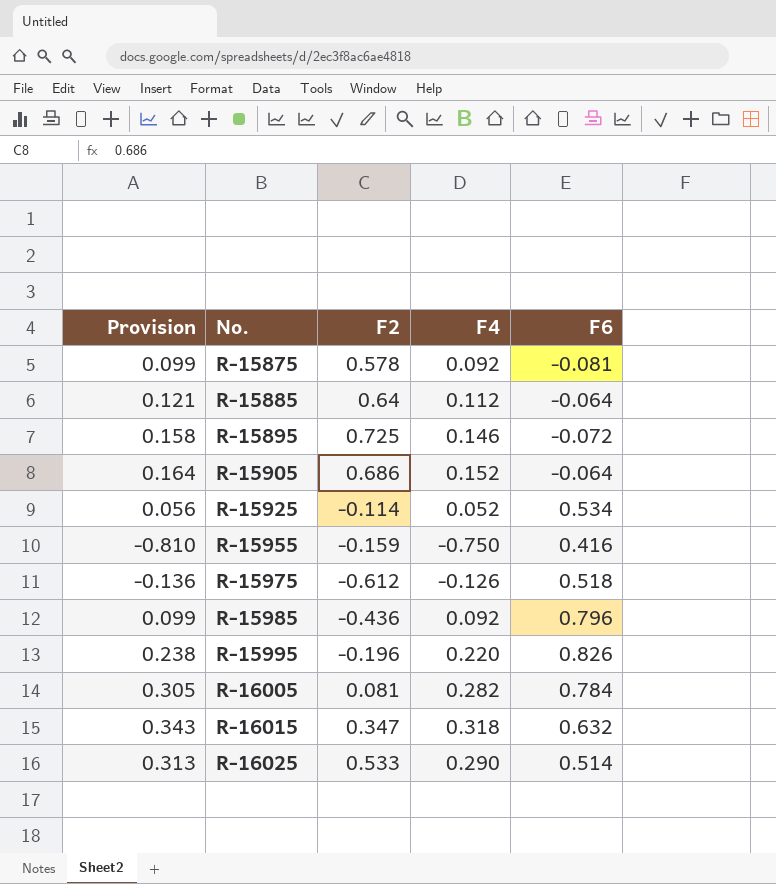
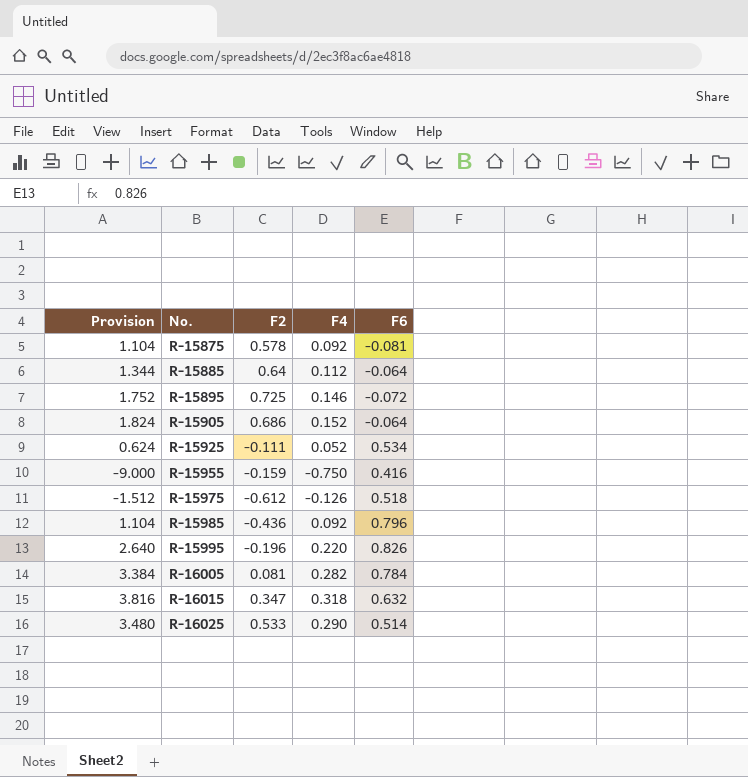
column Provision | formula: [F4] * 1.08 -> [F4] * 12
R-15925 | F2: -0.114 -> -0.111

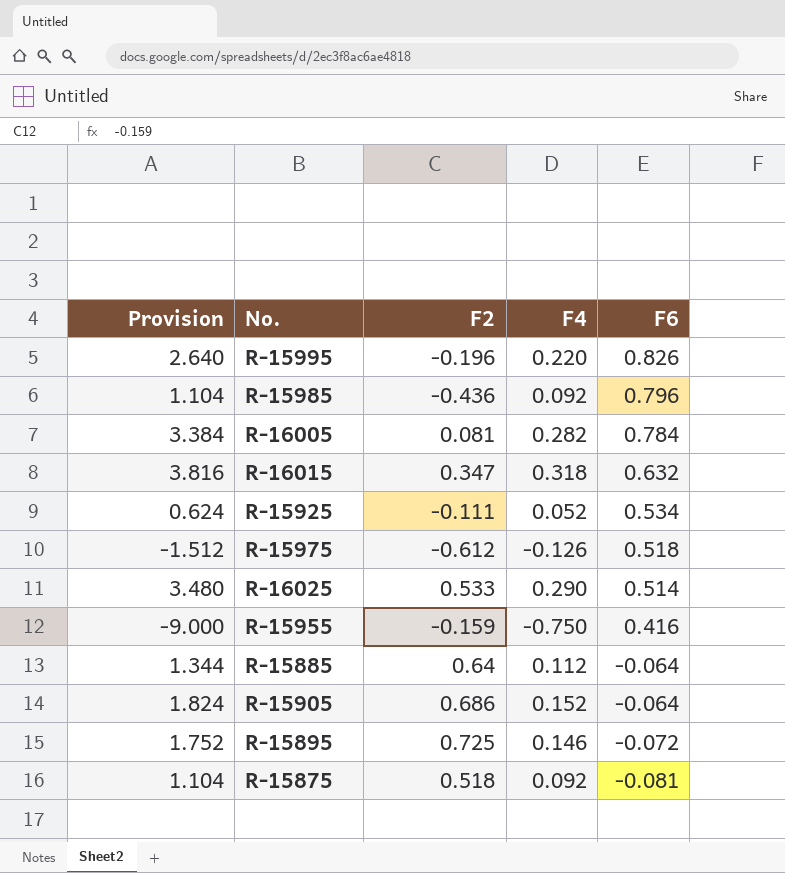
row order: No. ascending -> F6 descending
R-15875 | F2: 0.578 -> 0.518

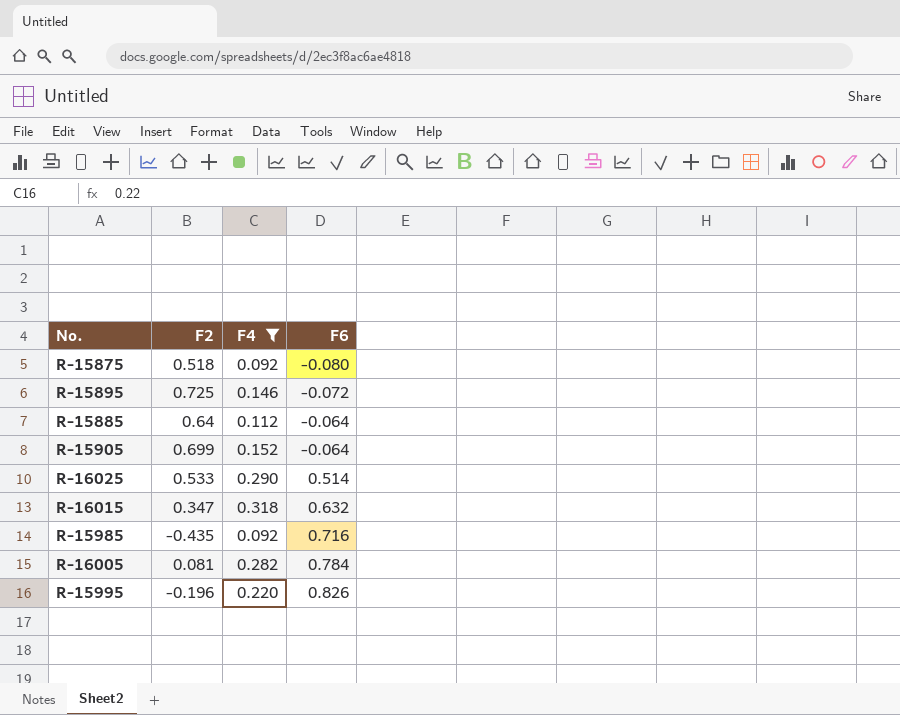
filter: none -> F4 >= 0.092
row order: F6 descending -> F6 ascending
column Provision | formula: [F4] * 12 -> none
R-15875 | F6: -0.081 -> -0.080
R-15905 | F2: 0.686 -> 0.699
R-15985 | F2: -0.436 -> -0.435
R-15985 | F6: 0.796 -> 0.716

